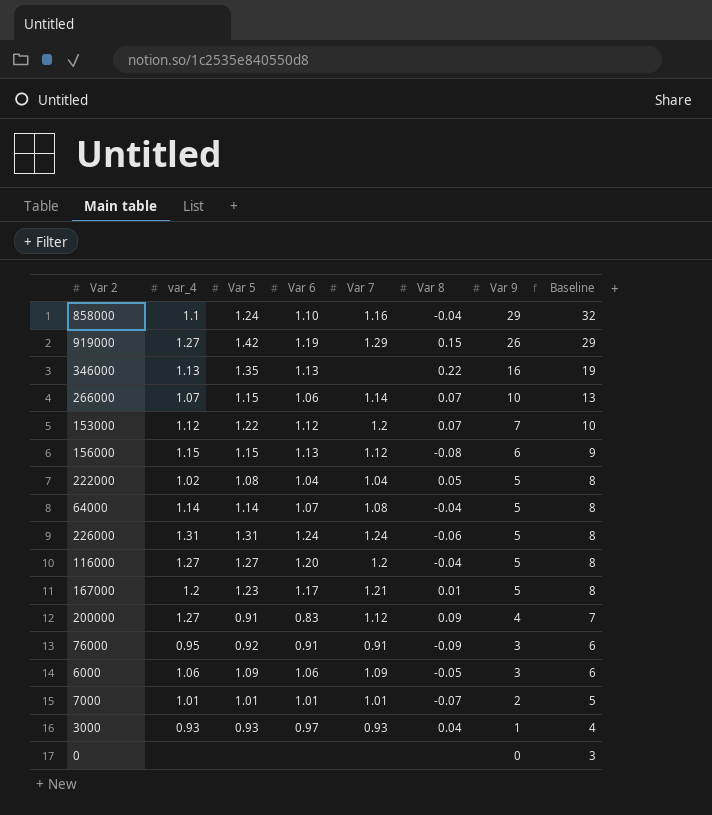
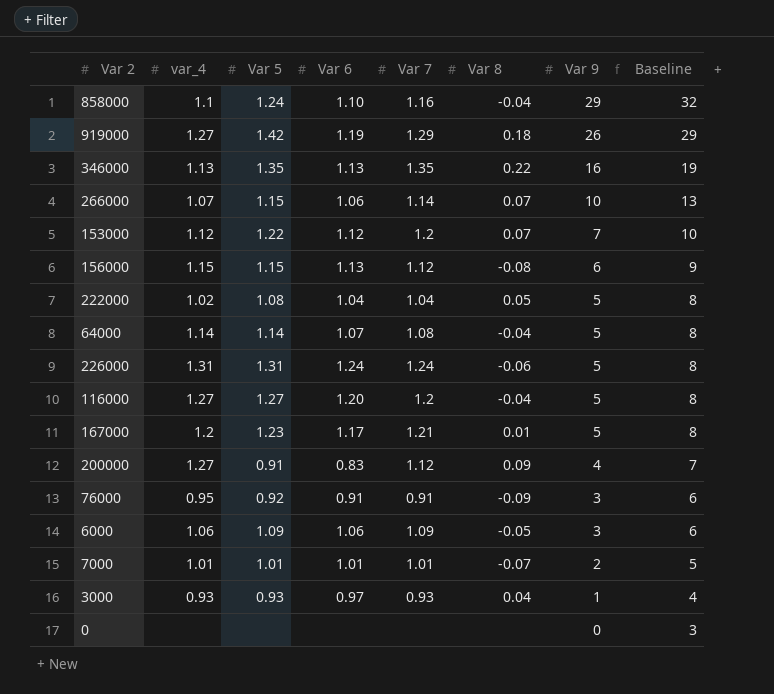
919000 | Var 8: 0.15 -> 0.18
346000 | Var 7: none -> 1.35

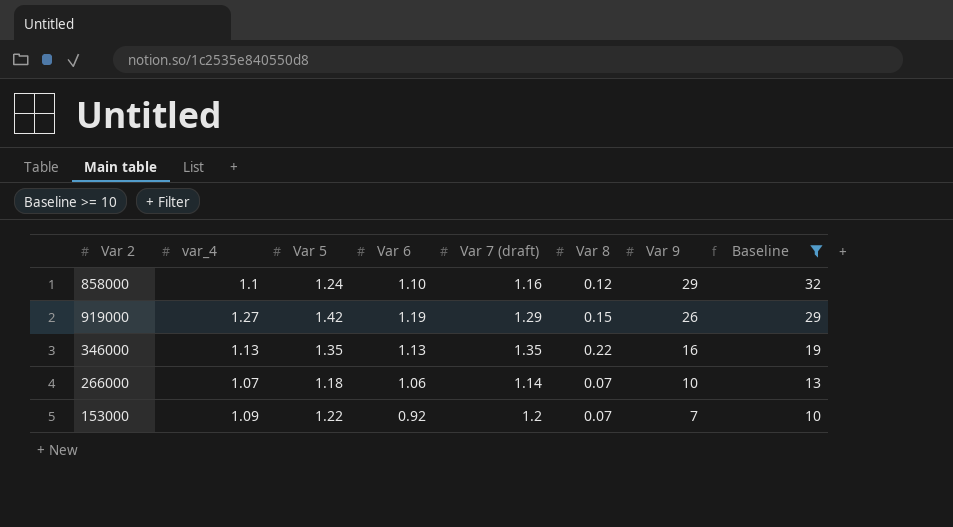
filter: none -> Baseline >= 10
column name: Var 7 -> Var 7 (draft)
858000 | Var 8: -0.04 -> 0.12
919000 | Var 8: 0.18 -> 0.15
266000 | Var 5: 1.15 -> 1.18
153000 | var_4: 1.12 -> 1.09
153000 | Var 6: 1.12 -> 0.92

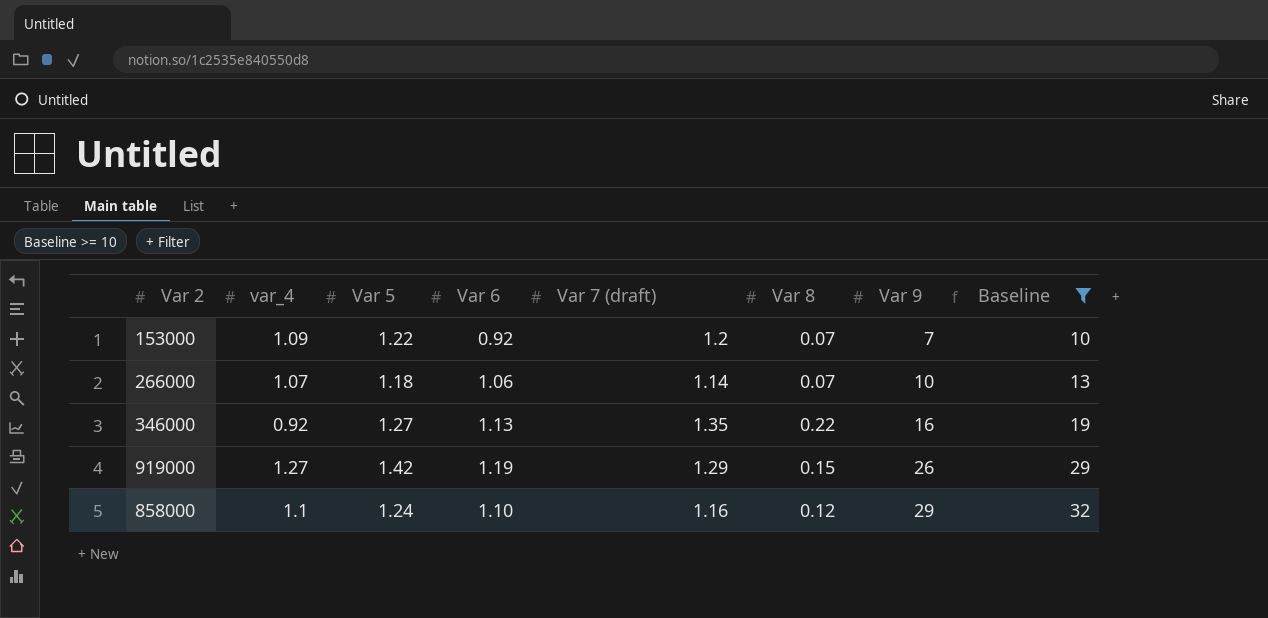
row order: Var 9 descending -> Var 9 ascending
346000 | var_4: 1.13 -> 0.92
346000 | Var 5: 1.35 -> 1.27

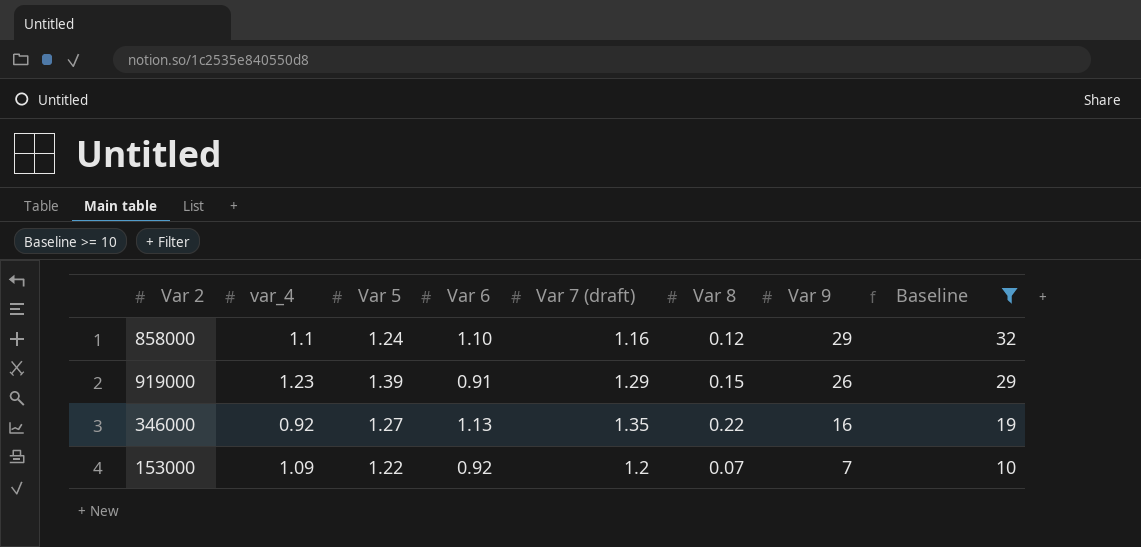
row order: Var 9 ascending -> Var 9 descending
row 266000: 1.07 | 1.18 | 1.06 | 1.14 | 0.07 | 10 | 13 -> none
919000 | var_4: 1.27 -> 1.23
919000 | Var 5: 1.42 -> 1.39
919000 | Var 6: 1.19 -> 0.91

